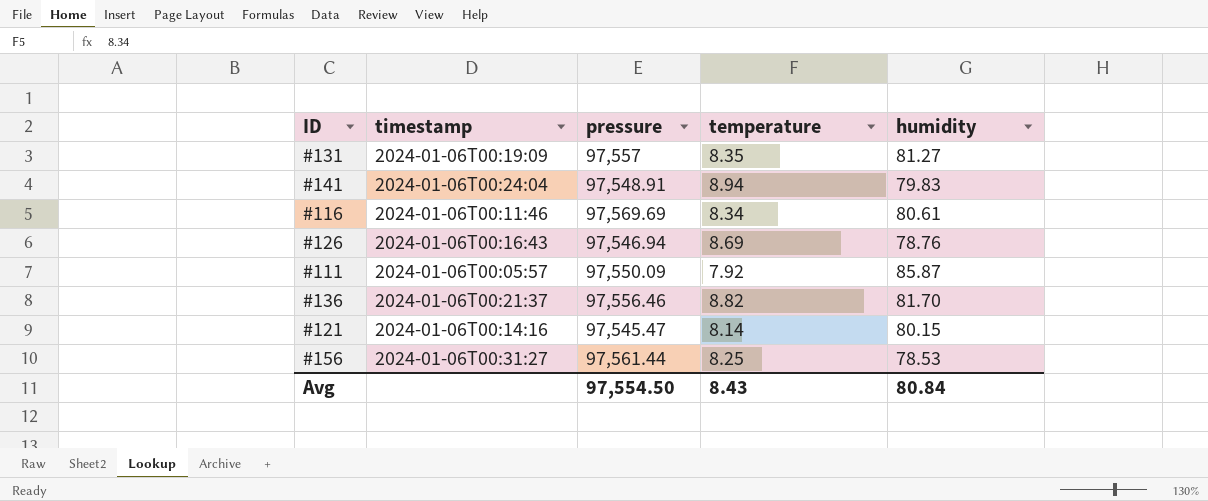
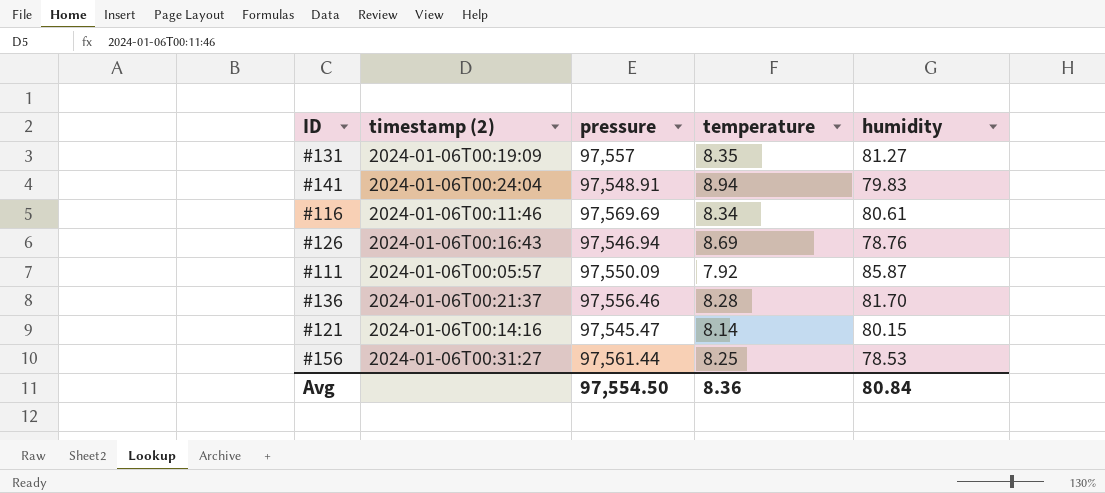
column name: timestamp -> timestamp (2)
#136 | temperature: 8.82 -> 8.28
Avg | temperature: 8.43 -> 8.36

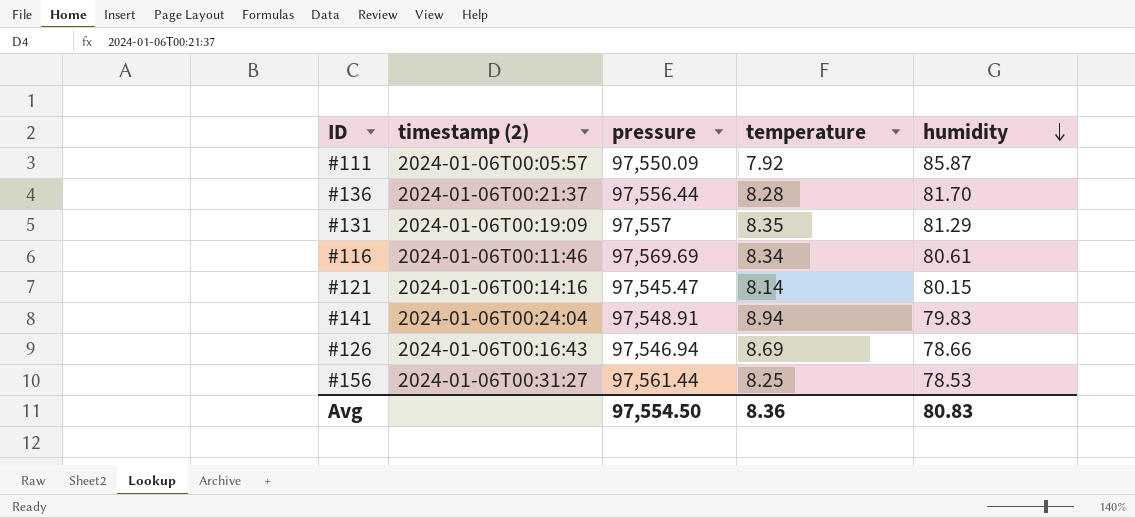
row order: none -> humidity descending
#136 | pressure: 97,556.46 -> 97,556.44
#131 | humidity: 81.27 -> 81.29
#126 | humidity: 78.76 -> 78.66
Avg | humidity: 80.84 -> 80.83

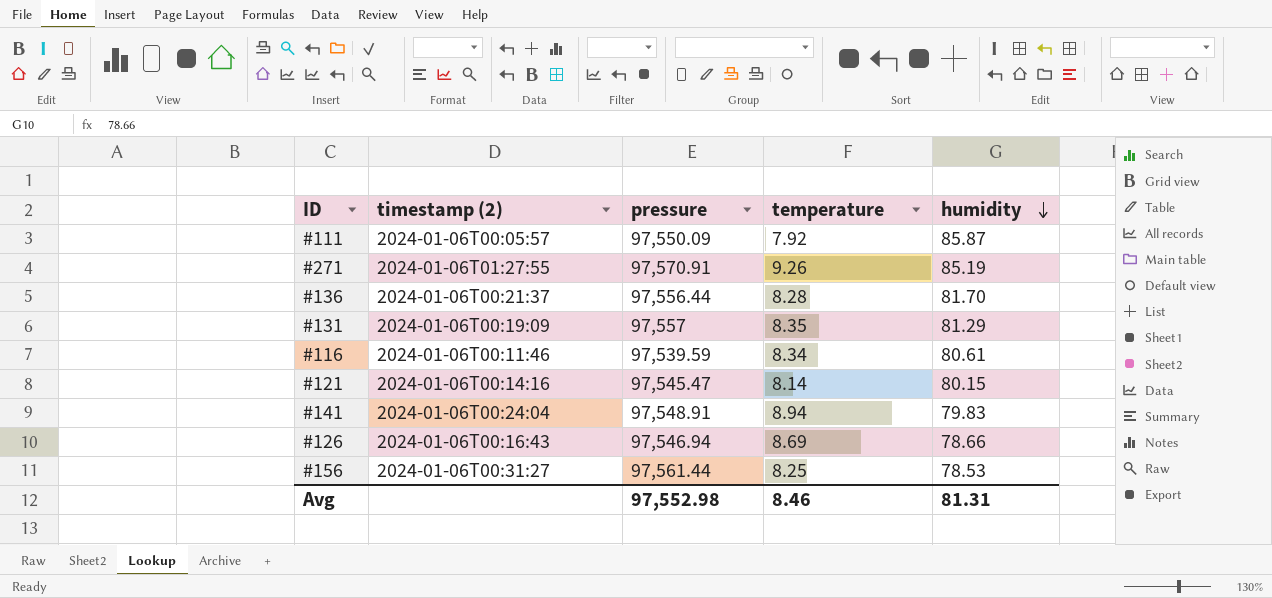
row #271: none -> 2024-01-06T01:27:55 | 97,570.91 | 9.26 | 85.19
#116 | pressure: 97,569.69 -> 97,539.59
Avg | pressure: 97,554.50 -> 97,552.98
Avg | temperature: 8.36 -> 8.46
Avg | humidity: 80.83 -> 81.31

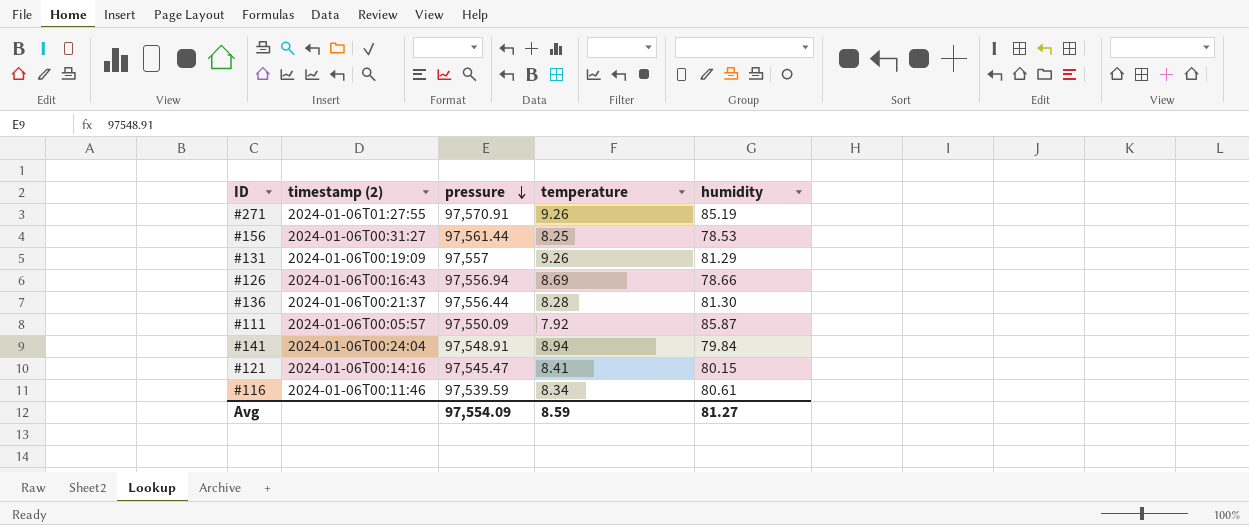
row order: humidity descending -> pressure descending
#131 | temperature: 8.35 -> 9.26
#126 | pressure: 97,546.94 -> 97,556.94
#136 | humidity: 81.70 -> 81.30
#141 | humidity: 79.83 -> 79.84
#121 | temperature: 8.14 -> 8.41
Avg | pressure: 97,552.98 -> 97,554.09
Avg | temperature: 8.46 -> 8.59
Avg | humidity: 81.31 -> 81.27

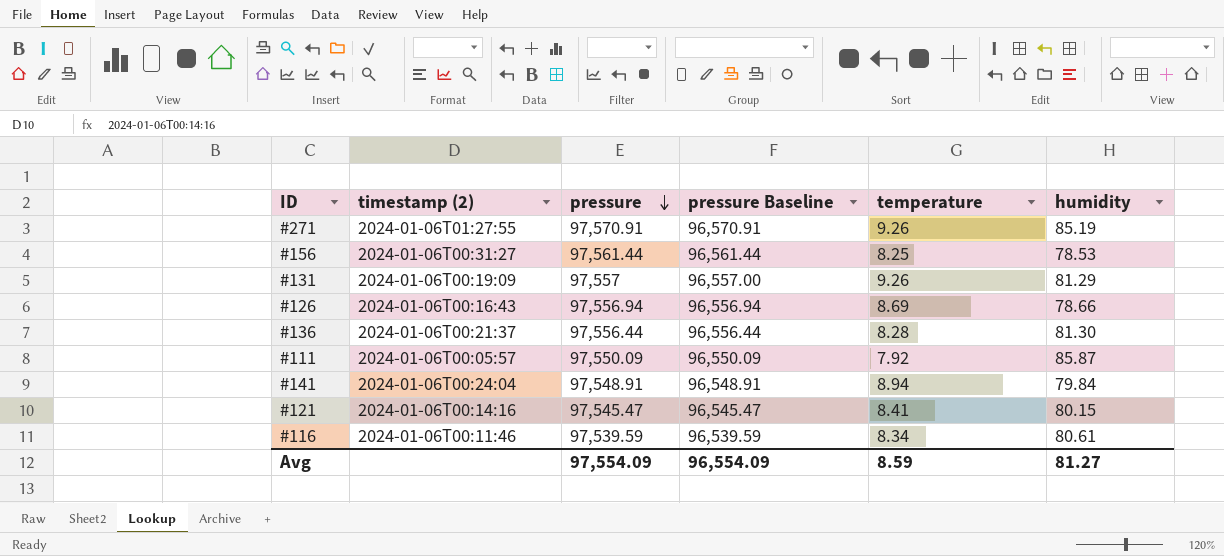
column pressure Baseline | formula: none -> [pressure] - 1000

